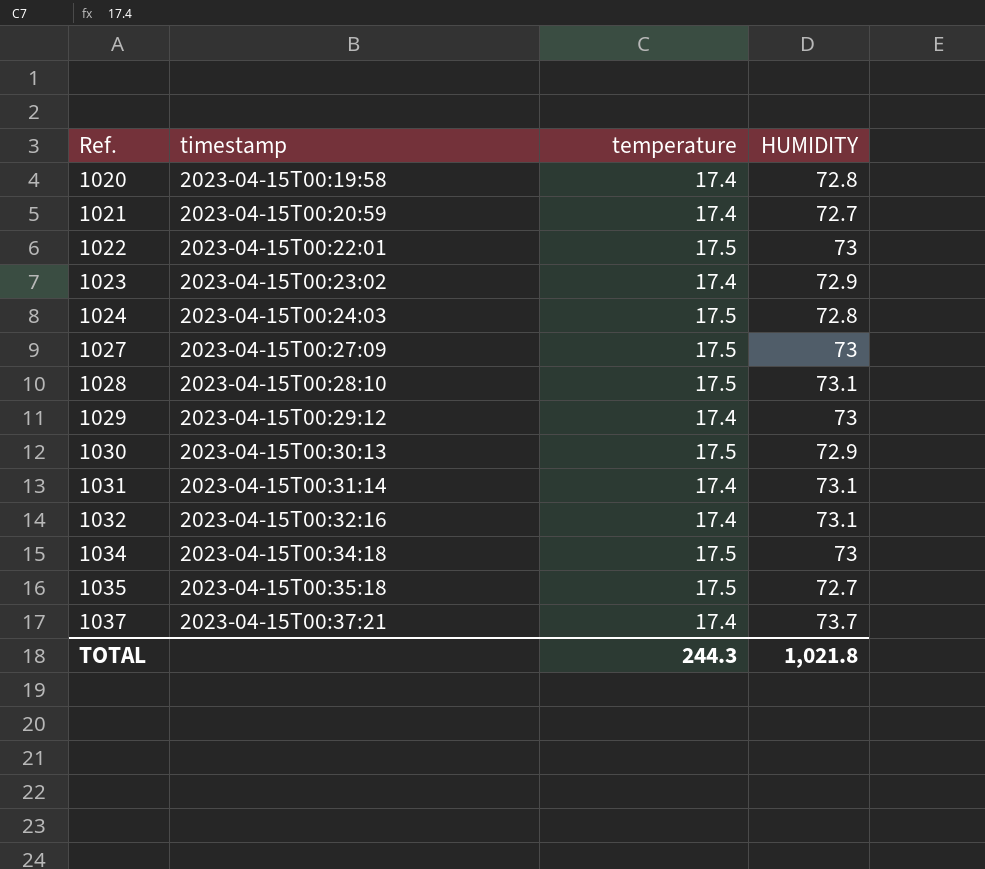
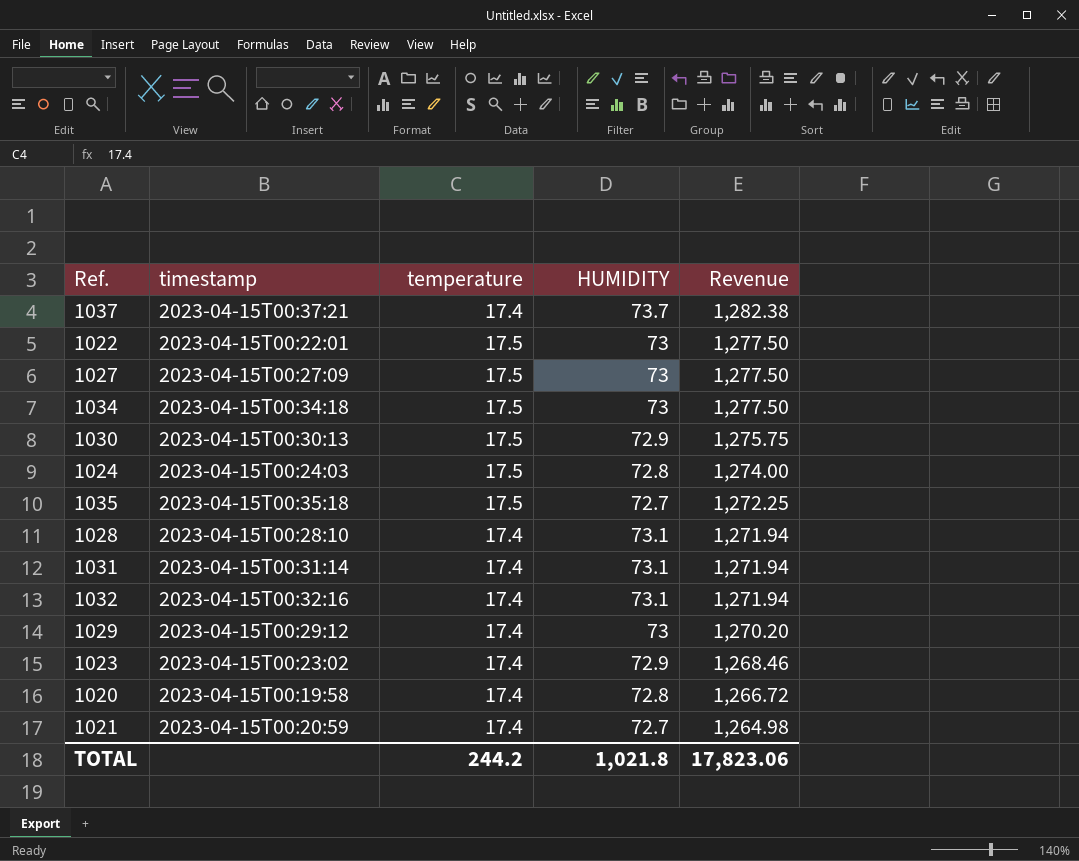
row order: Ref. ascending -> Revenue descending
column Revenue | formula: none -> [temperature] * [HUMIDITY]
1028 | temperature: 17.5 -> 17.4
TOTAL | temperature: 244.3 -> 244.2

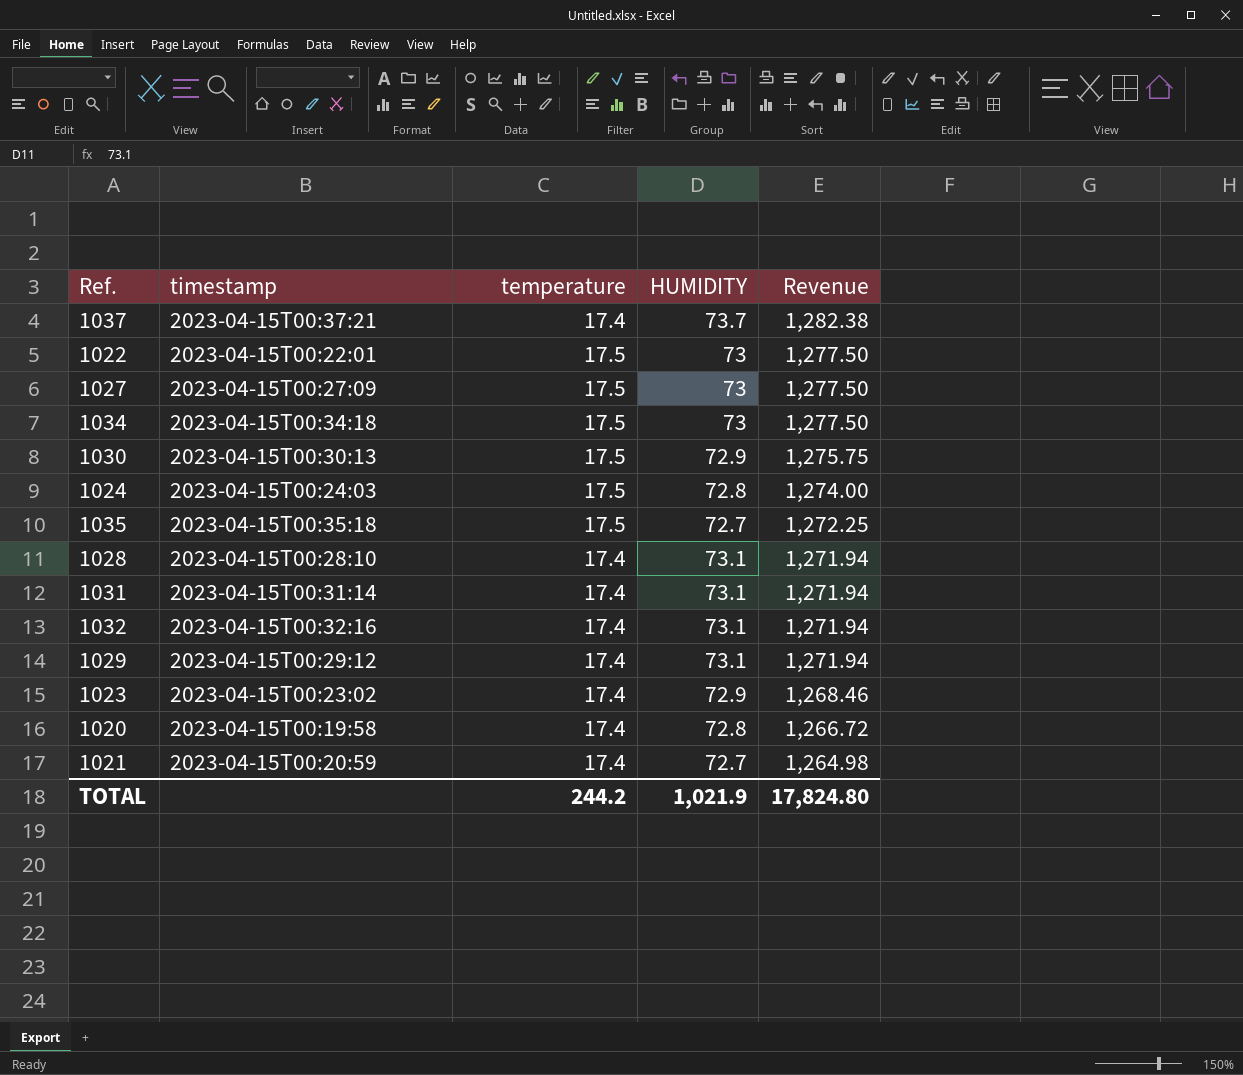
1029 | HUMIDITY: 73 -> 73.1
1029 | Revenue: 1,270.20 -> 1,271.94
TOTAL | HUMIDITY: 1,021.8 -> 1,021.9
TOTAL | Revenue: 17,823.06 -> 17,824.80

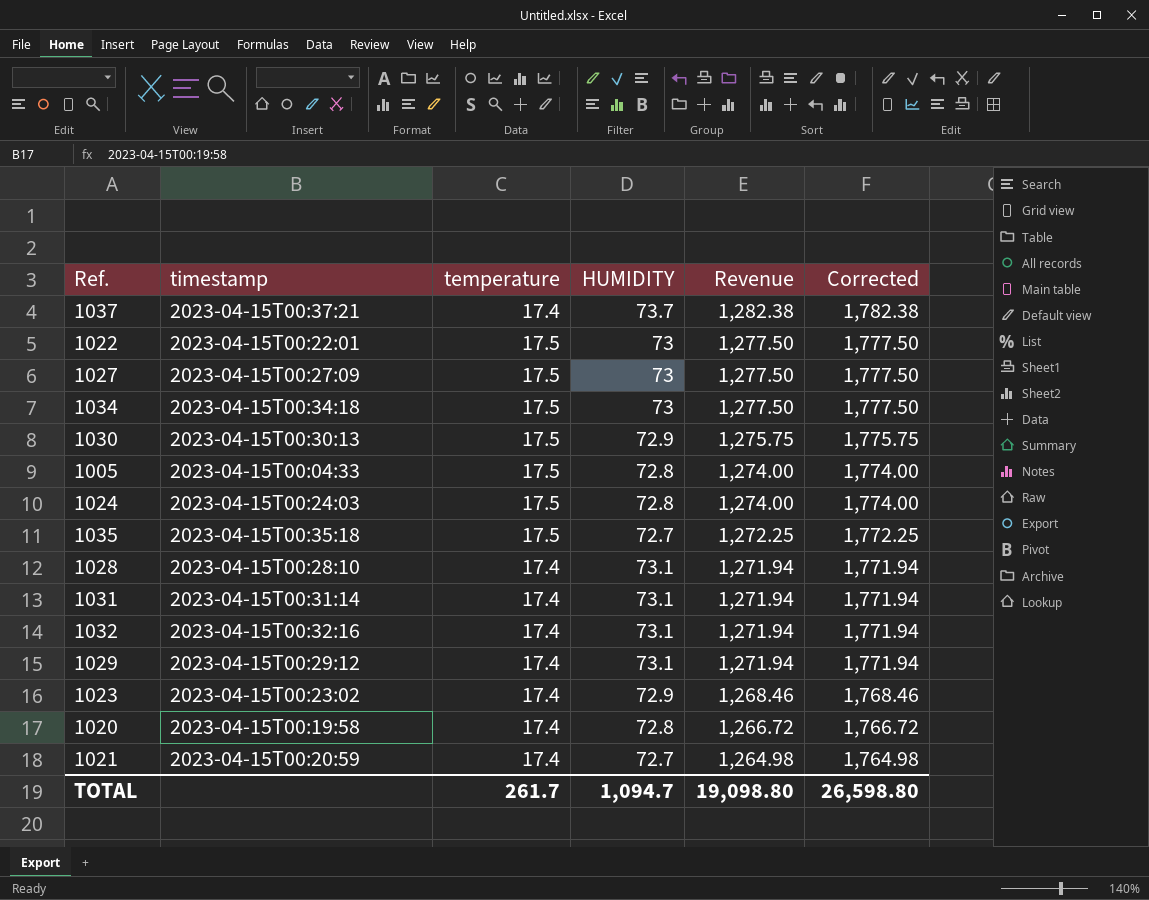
column Corrected | formula: none -> [Revenue] + 500
row 1005: none -> 2023-04-15T00:04:33 | 17.5 | 72.8 | 1,274.00 | 1,774.00
TOTAL | temperature: 244.2 -> 261.7
TOTAL | HUMIDITY: 1,021.9 -> 1,094.7
TOTAL | Revenue: 17,824.80 -> 19,098.80

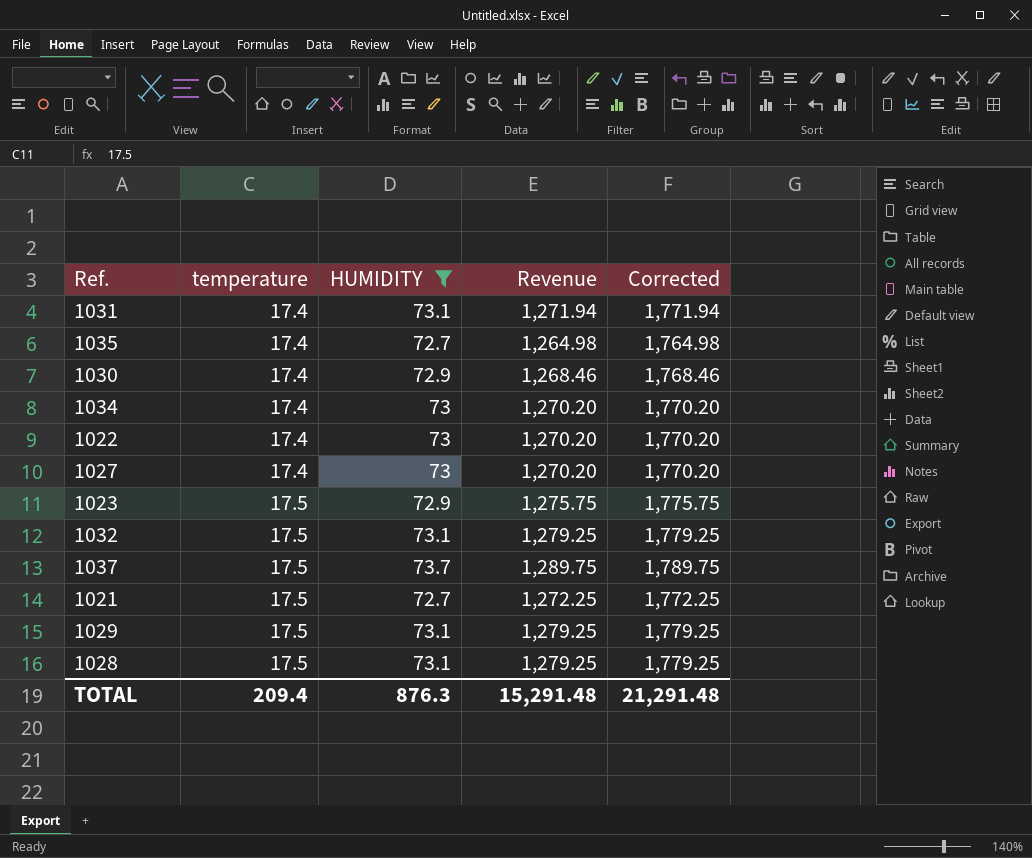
filter: none -> HUMIDITY != 72.8
row order: Revenue descending -> temperature ascending
column timestamp | position: 2 -> none
1035 | temperature: 17.5 -> 17.4
1035 | Revenue: 1,272.25 -> 1,264.98
1035 | Corrected: 1,772.25 -> 1,764.98
1030 | temperature: 17.5 -> 17.4
1030 | Revenue: 1,275.75 -> 1,268.46
1030 | Corrected: 1,775.75 -> 1,768.46
1034 | temperature: 17.5 -> 17.4
1034 | Revenue: 1,277.50 -> 1,270.20
1034 | Corrected: 1,777.50 -> 1,770.20
1022 | temperature: 17.5 -> 17.4
1022 | Revenue: 1,277.50 -> 1,270.20
1022 | Corrected: 1,777.50 -> 1,770.20
1027 | temperature: 17.5 -> 17.4
1027 | Revenue: 1,277.50 -> 1,270.20
1027 | Corrected: 1,777.50 -> 1,770.20
1023 | temperature: 17.4 -> 17.5
1023 | Revenue: 1,268.46 -> 1,275.75
1023 | Corrected: 1,768.46 -> 1,775.75
1032 | temperature: 17.4 -> 17.5
1032 | Revenue: 1,271.94 -> 1,279.25
1032 | Corrected: 1,771.94 -> 1,779.25
1037 | temperature: 17.4 -> 17.5
1037 | Revenue: 1,282.38 -> 1,289.75
1037 | Corrected: 1,782.38 -> 1,789.75
1021 | temperature: 17.4 -> 17.5
1021 | Revenue: 1,264.98 -> 1,272.25
1021 | Corrected: 1,764.98 -> 1,772.25
1029 | temperature: 17.4 -> 17.5
1029 | Revenue: 1,271.94 -> 1,279.25
1029 | Corrected: 1,771.94 -> 1,779.25
1028 | temperature: 17.4 -> 17.5
1028 | Revenue: 1,271.94 -> 1,279.25
1028 | Corrected: 1,771.94 -> 1,779.25
TOTAL | temperature: 261.7 -> 209.4
TOTAL | HUMIDITY: 1,094.7 -> 876.3
TOTAL | Revenue: 19,098.80 -> 15,291.48
TOTAL | Corrected: 26,598.80 -> 21,291.48

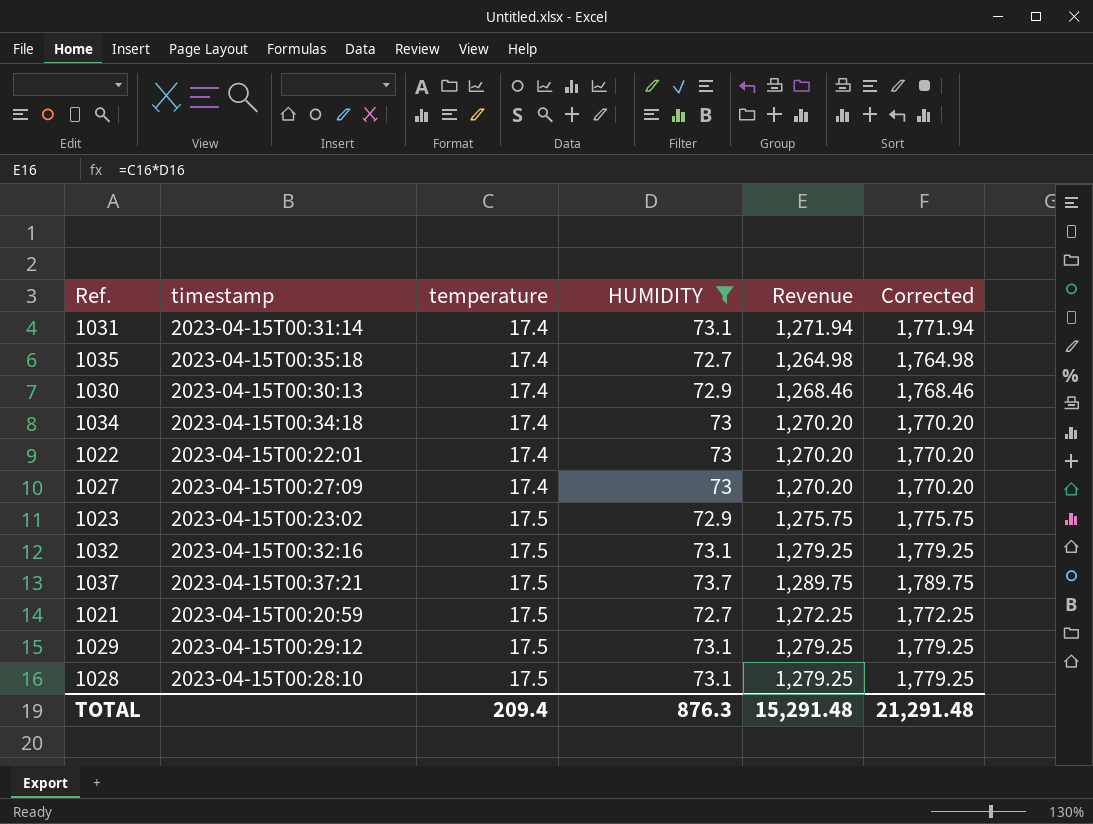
column timestamp | position: none -> 2

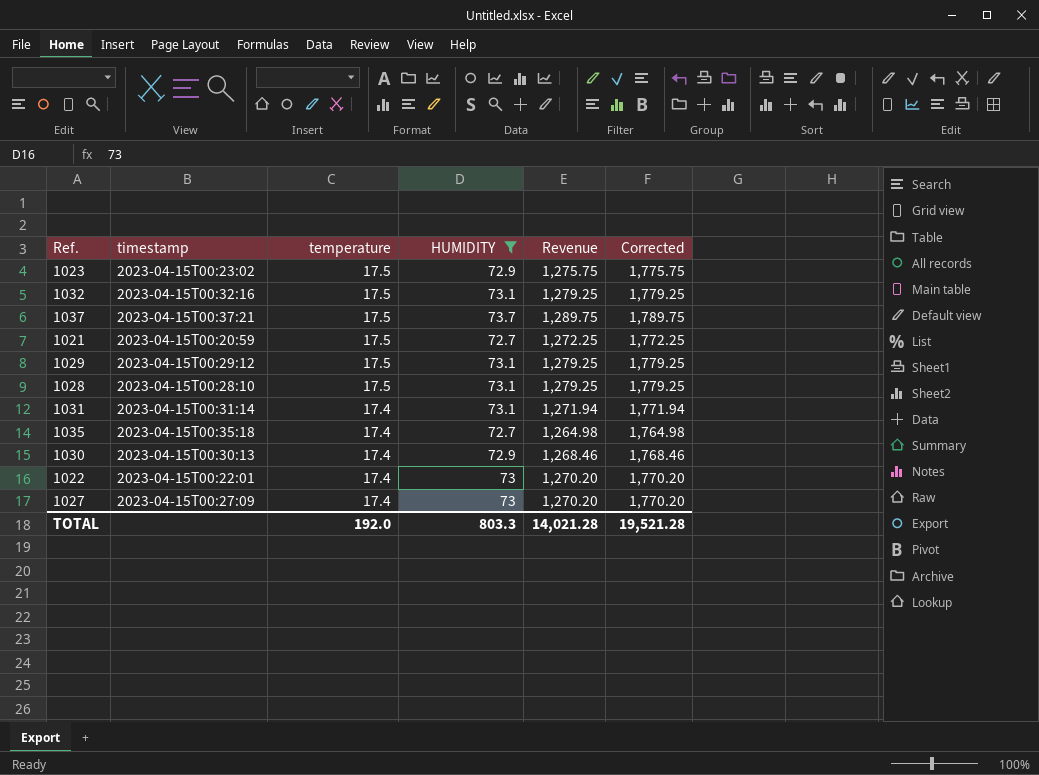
row order: temperature ascending -> temperature descending
row 1034: 2023-04-15T00:34:18 | 17.4 | 73 | 1,270.20 | 1,770.20 -> none
TOTAL | temperature: 209.4 -> 192.0
TOTAL | HUMIDITY: 876.3 -> 803.3
TOTAL | Revenue: 15,291.48 -> 14,021.28
TOTAL | Corrected: 21,291.48 -> 19,521.28

